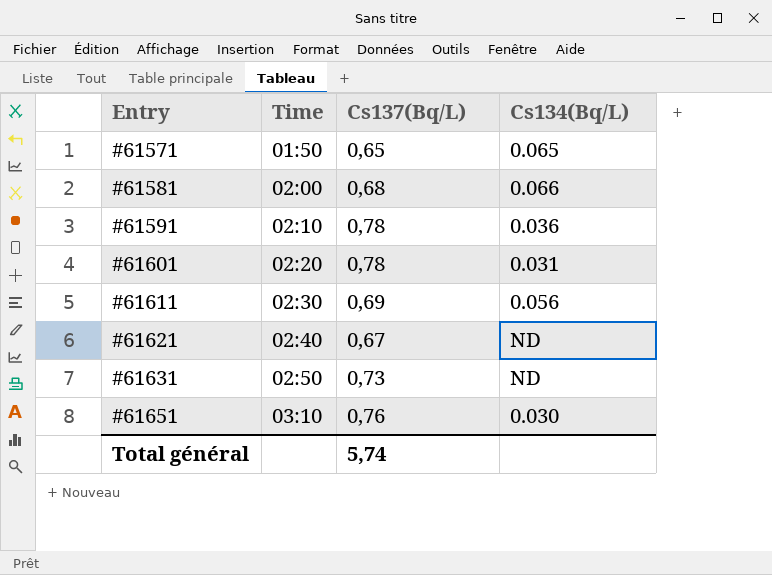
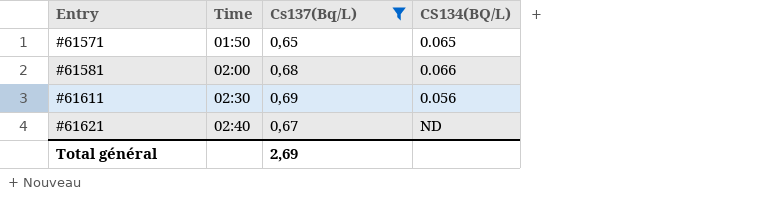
filter: none -> Cs137(Bq/L) <= 0,69
column name: Cs134(Bq/L) -> CS134(BQ/L)
Total général | Cs137(Bq/L): 5,74 -> 2,69

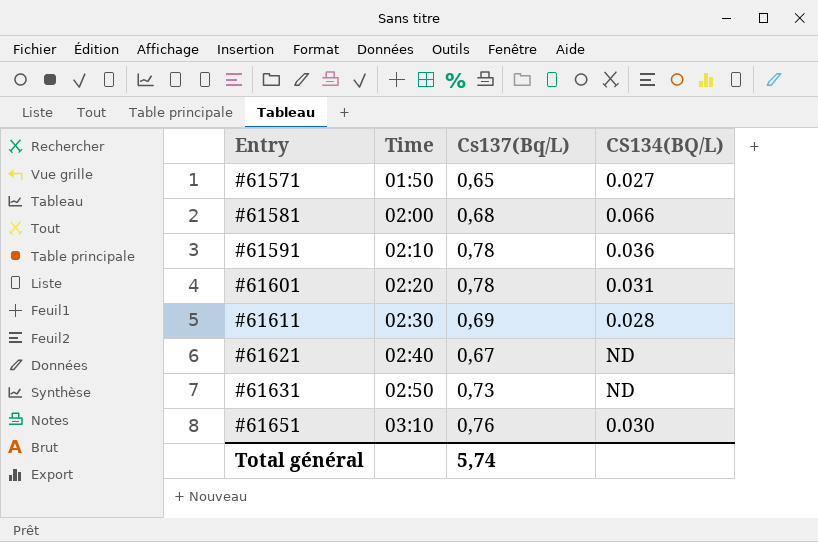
filter: Cs137(Bq/L) <= 0,69 -> none
#61571 | CS134(BQ/L): 0.065 -> 0.027
#61611 | CS134(BQ/L): 0.056 -> 0.028
Total général | Cs137(Bq/L): 2,69 -> 5,74

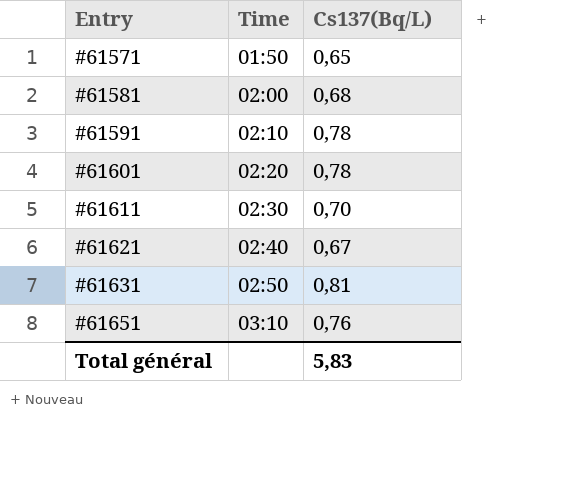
column CS134(BQ/L) | position: 4 -> none
#61611 | Cs137(Bq/L): 0,69 -> 0,70
#61631 | Cs137(Bq/L): 0,73 -> 0,81
Total général | Cs137(Bq/L): 5,74 -> 5,83

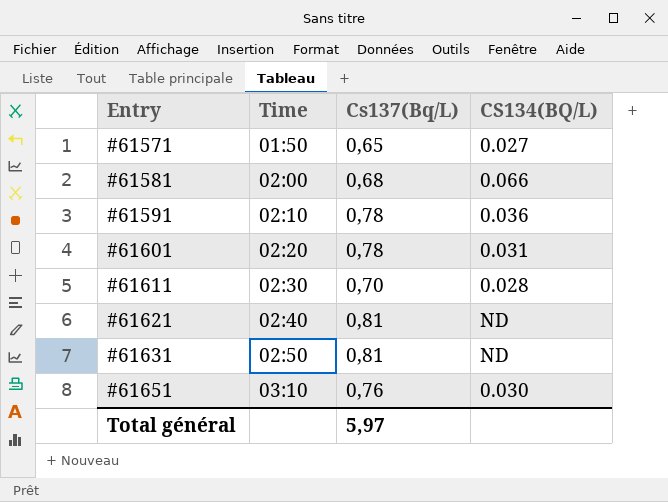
column CS134(BQ/L) | position: none -> 4
#61621 | Cs137(Bq/L): 0,67 -> 0,81
Total général | Cs137(Bq/L): 5,83 -> 5,97

